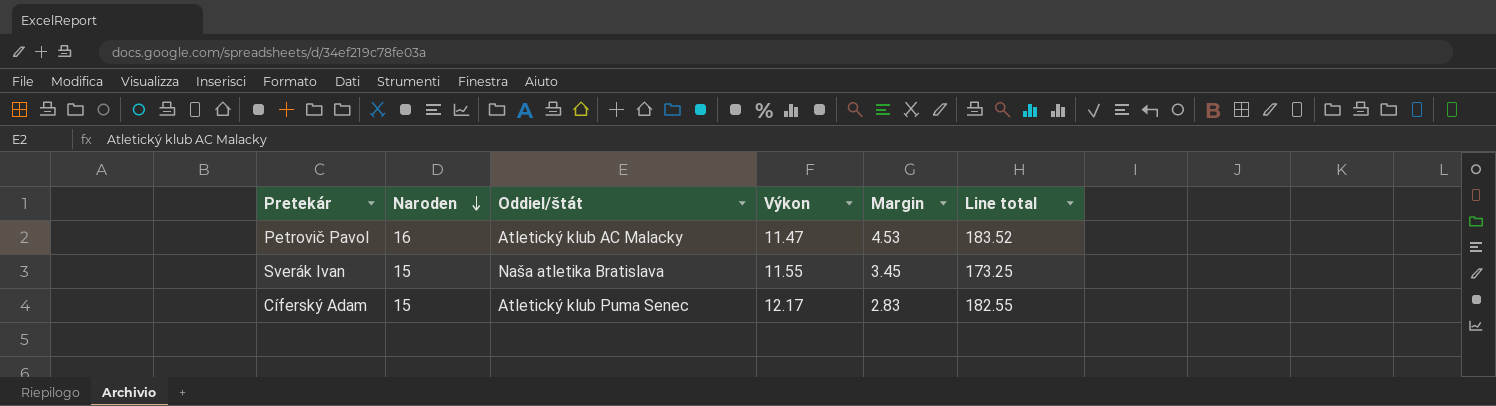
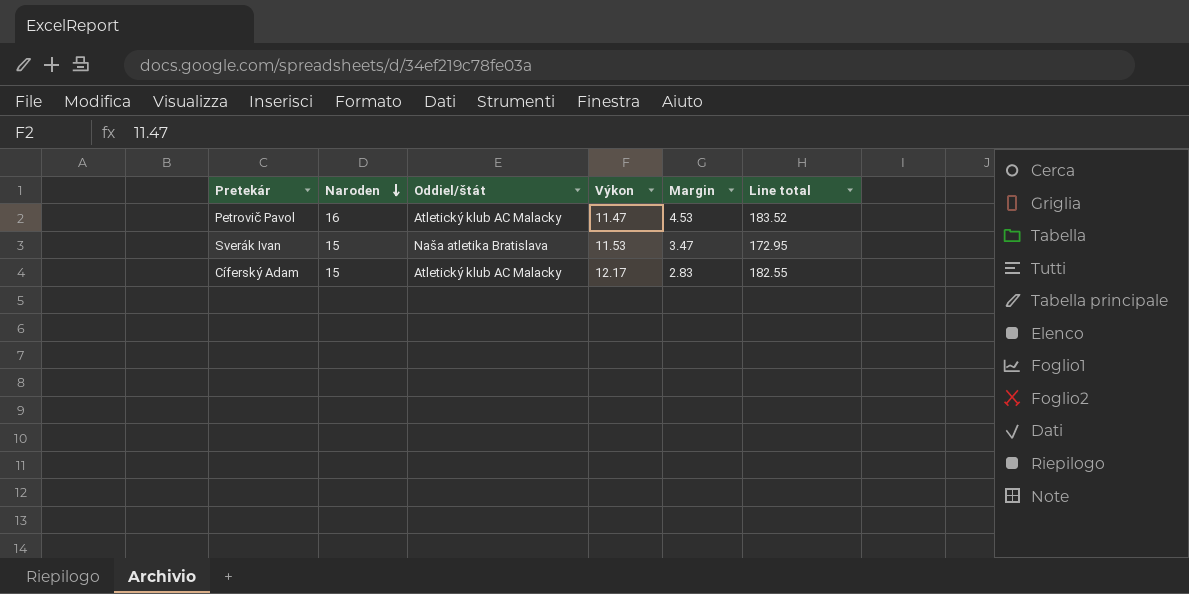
Sverák Ivan | Výkon: 11.55 -> 11.53
Sverák Ivan | Margin: 3.45 -> 3.47
Sverák Ivan | Line total: 173.25 -> 172.95
Cíferský Adam | Oddiel/štát: Atletický klub Puma Senec -> Atletický klub AC Malacky

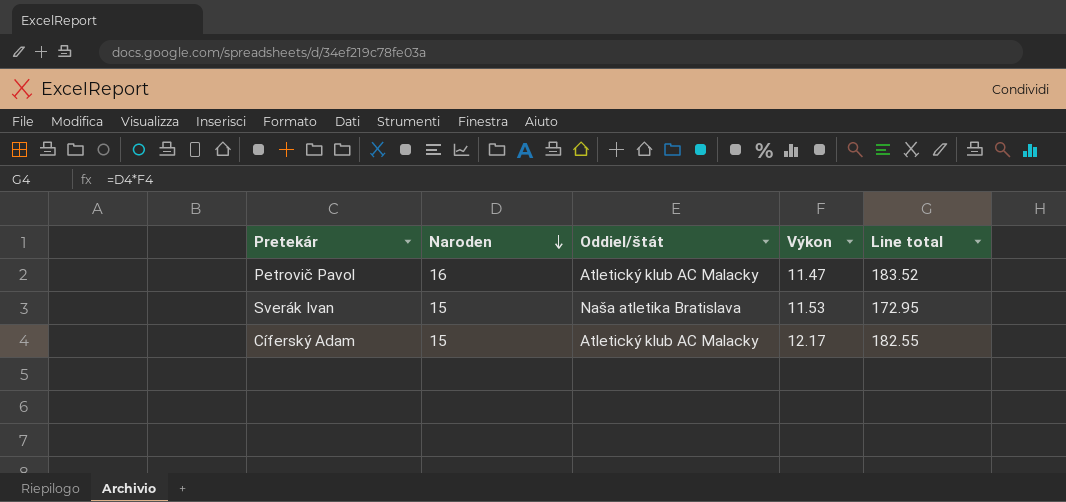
column Margin | formula: [Naroden] - [Výkon] -> none

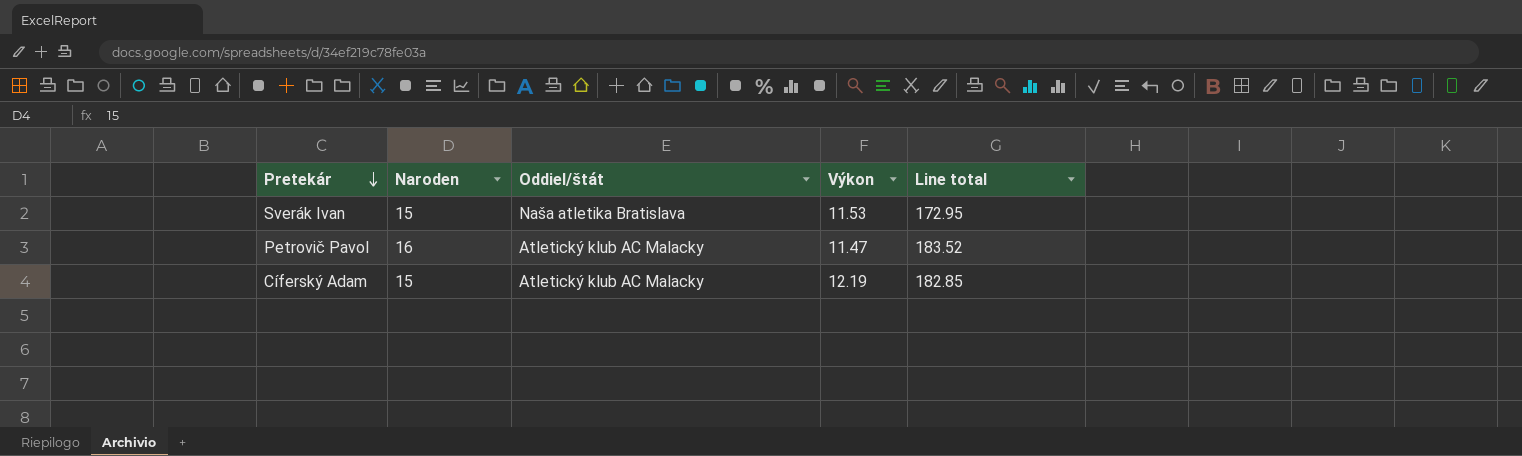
row order: Naroden descending -> Pretekár descending
Cíferský Adam | Výkon: 12.17 -> 12.19
Cíferský Adam | Line total: 182.55 -> 182.85

